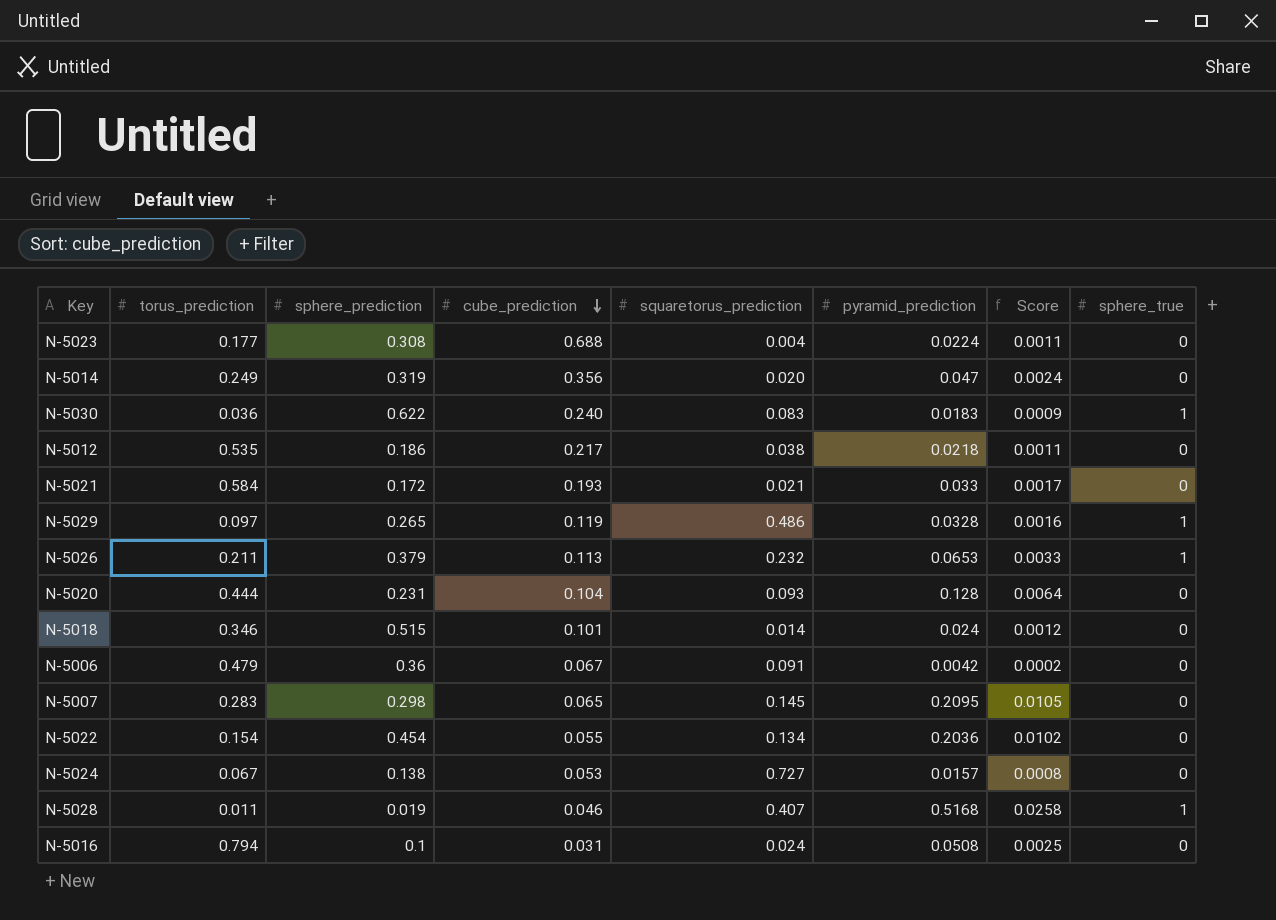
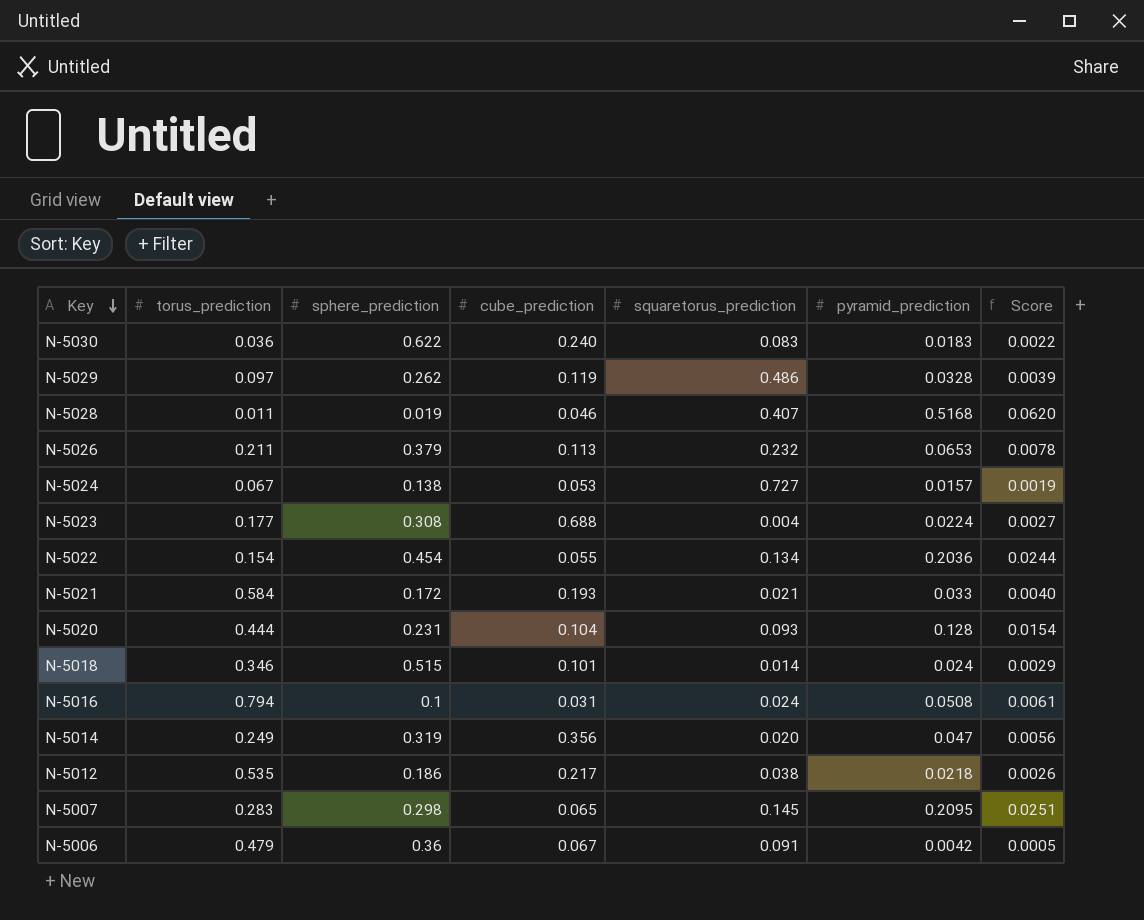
row order: cube_prediction descending -> Key descending
column sphere_true | position: 8 -> none
column Score | formula: [pyramid_prediction] * 0.05 -> [pyramid_prediction] * 0.12
N-5029 | sphere_prediction: 0.265 -> 0.262

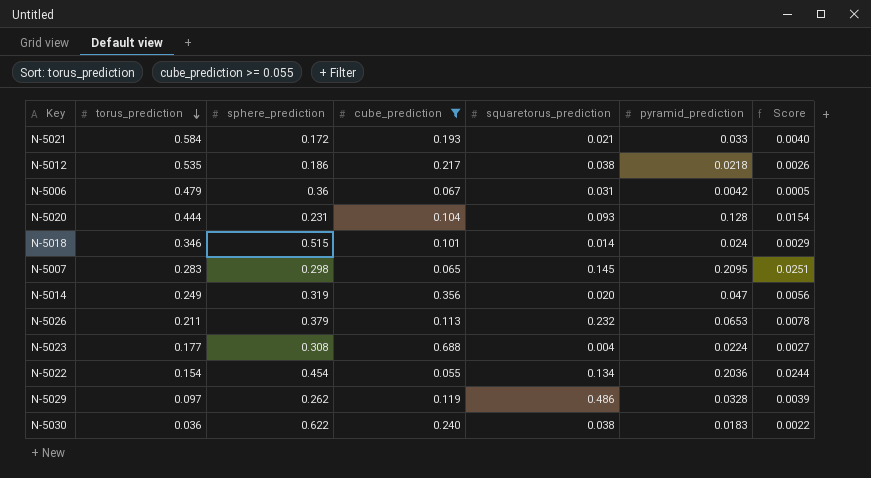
filter: none -> cube_prediction >= 0.055
row order: Key descending -> torus_prediction descending
N-5006 | squaretorus_prediction: 0.091 -> 0.031
N-5030 | squaretorus_prediction: 0.083 -> 0.038

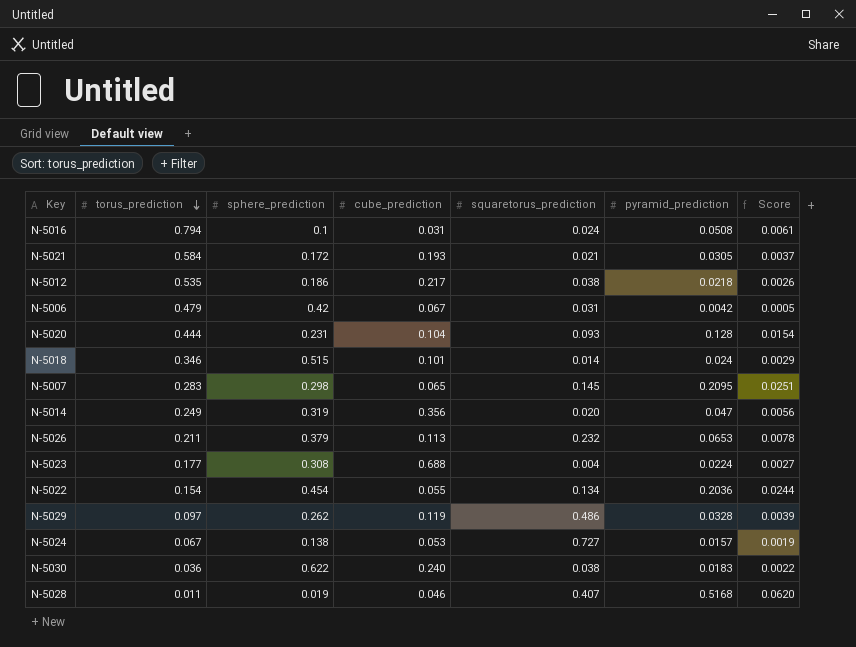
filter: cube_prediction >= 0.055 -> none
N-5021 | pyramid_prediction: 0.033 -> 0.0305
N-5021 | Score: 0.0040 -> 0.0037
N-5006 | sphere_prediction: 0.36 -> 0.42

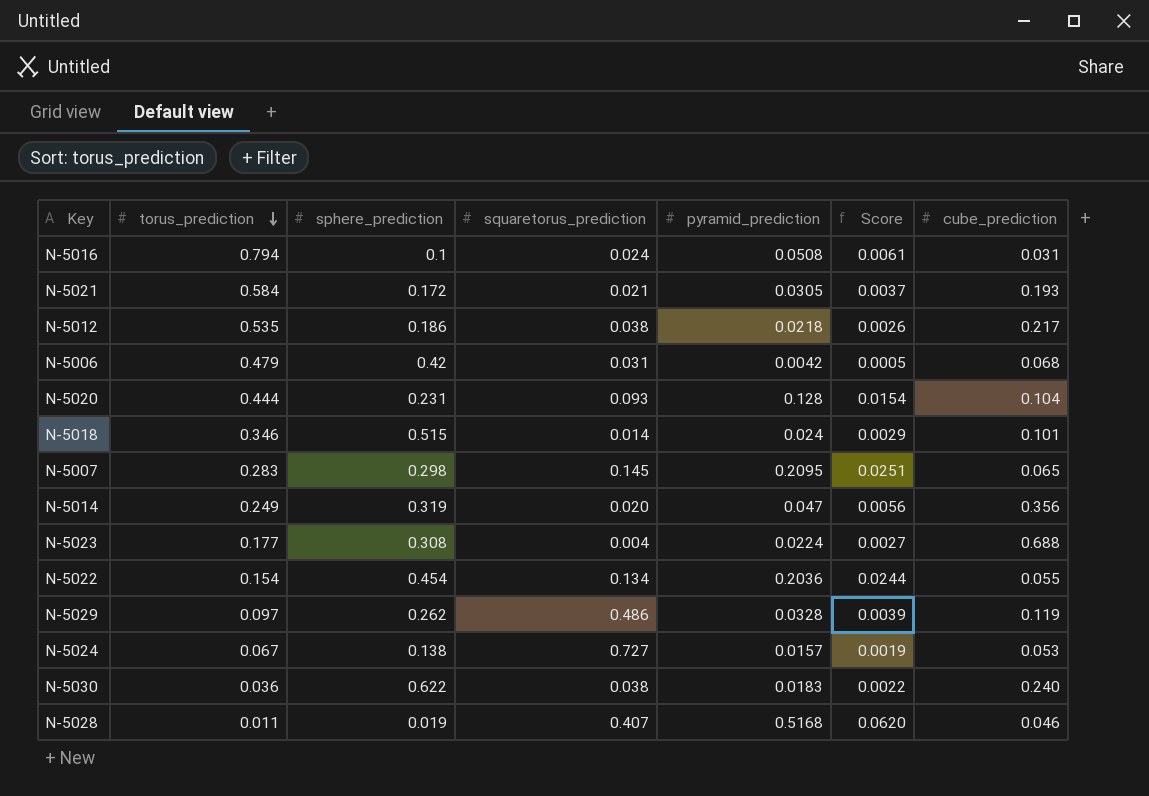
column cube_prediction | position: 4 -> 7
row N-5026: 0.211 | 0.379 | 0.113 | 0.232 | 0.0653 | 0.0078 -> none
N-5006 | cube_prediction: 0.067 -> 0.068

